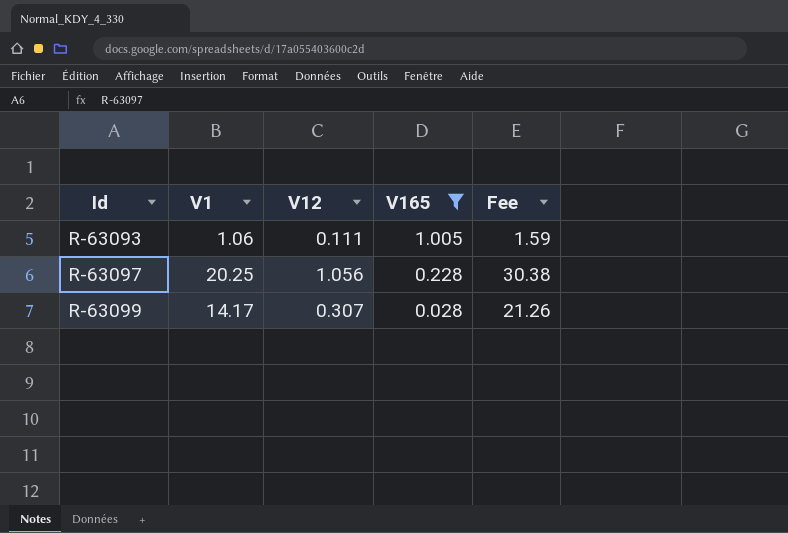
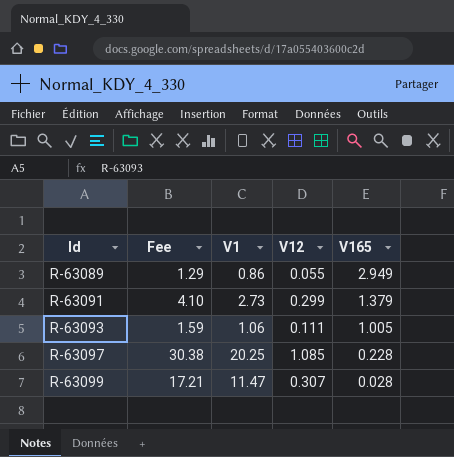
filter: V165 <= 1.005 -> none
column Fee | position: 5 -> 2
R-63097 | V12: 1.056 -> 1.085
R-63099 | Fee: 21.26 -> 17.21
R-63099 | V1: 14.17 -> 11.47

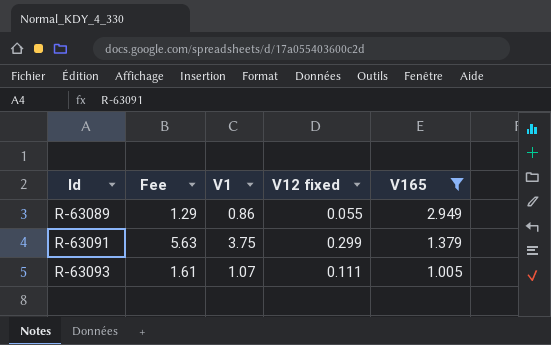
filter: none -> V165 >= 1.005
column name: V12 -> V12 fixed
R-63091 | Fee: 4.10 -> 5.63
R-63091 | V1: 2.73 -> 3.75
R-63093 | Fee: 1.59 -> 1.61
R-63093 | V1: 1.06 -> 1.07

